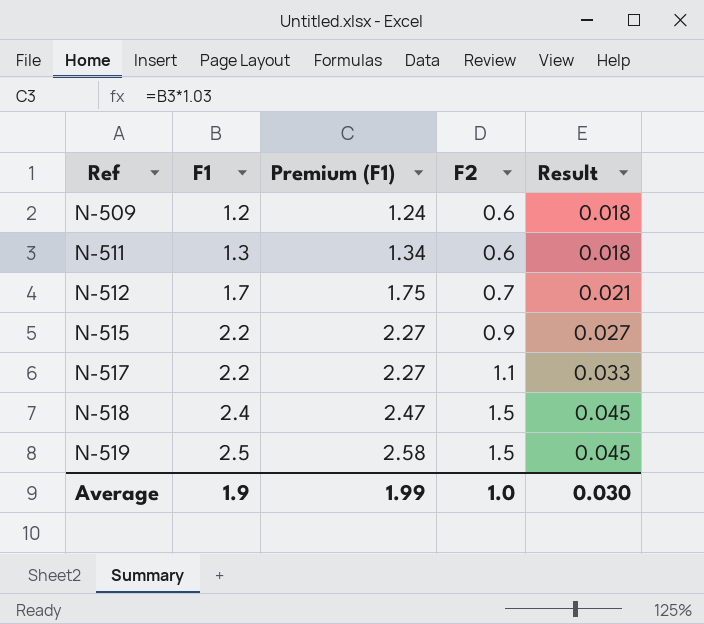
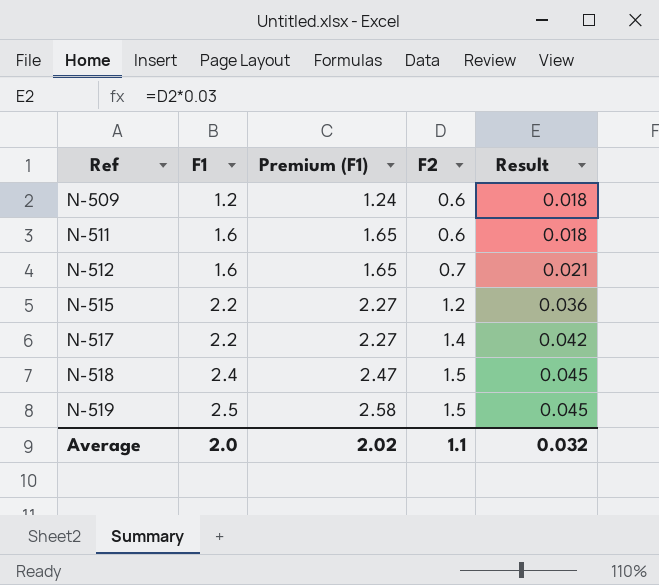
N-511 | F1: 1.3 -> 1.6
N-511 | Premium (F1): 1.34 -> 1.65
N-512 | F1: 1.7 -> 1.6
N-512 | Premium (F1): 1.75 -> 1.65
N-515 | F2: 0.9 -> 1.2
N-515 | Result: 0.027 -> 0.036
N-517 | F2: 1.1 -> 1.4
N-517 | Result: 0.033 -> 0.042
Average | F1: 1.9 -> 2.0
Average | Premium (F1): 1.99 -> 2.02
Average | F2: 1.0 -> 1.1
Average | Result: 0.030 -> 0.032

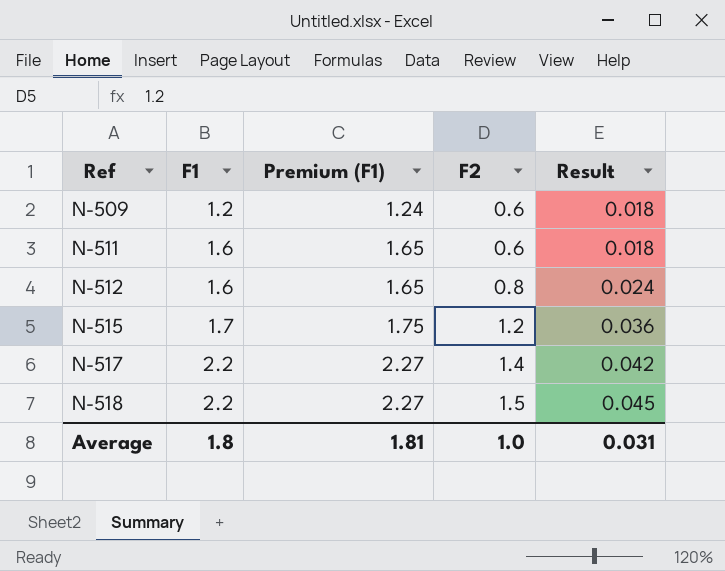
row N-519: 2.5 | 2.58 | 1.5 | 0.045 -> none
N-512 | F2: 0.7 -> 0.8
N-512 | Result: 0.021 -> 0.024
N-515 | F1: 2.2 -> 1.7
N-515 | Premium (F1): 2.27 -> 1.75
N-518 | F1: 2.4 -> 2.2
N-518 | Premium (F1): 2.47 -> 2.27
Average | F1: 2.0 -> 1.8
Average | Premium (F1): 2.02 -> 1.81
Average | F2: 1.1 -> 1.0
Average | Result: 0.032 -> 0.031

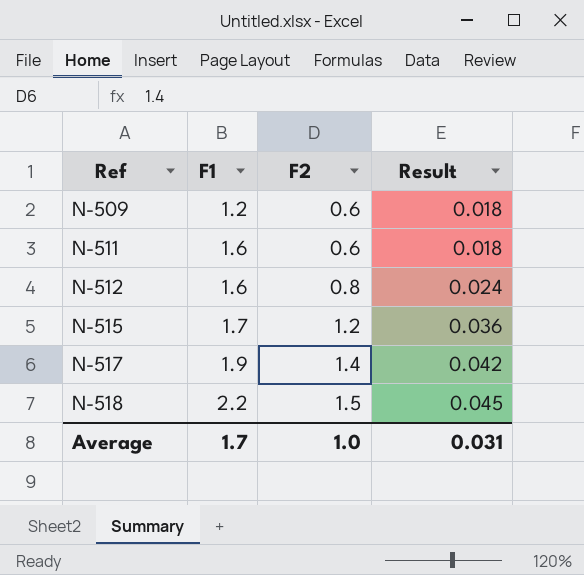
column Premium (F1) | formula: [F1] * 1.03 -> none
N-517 | F1: 2.2 -> 1.9
Average | F1: 1.8 -> 1.7

